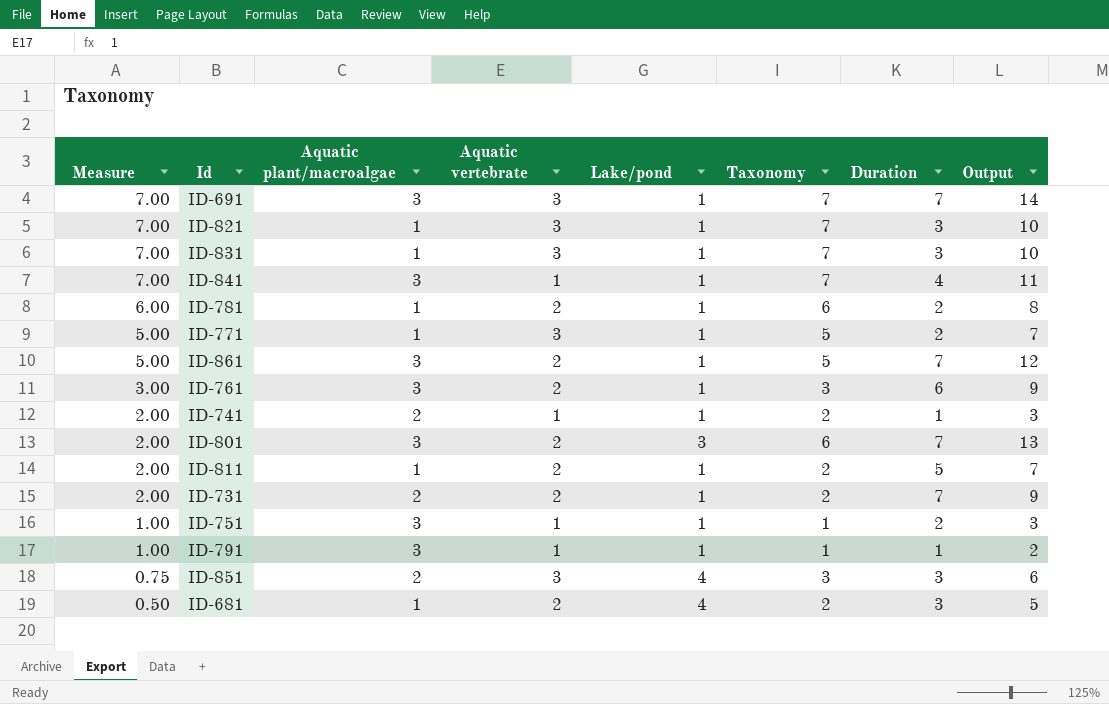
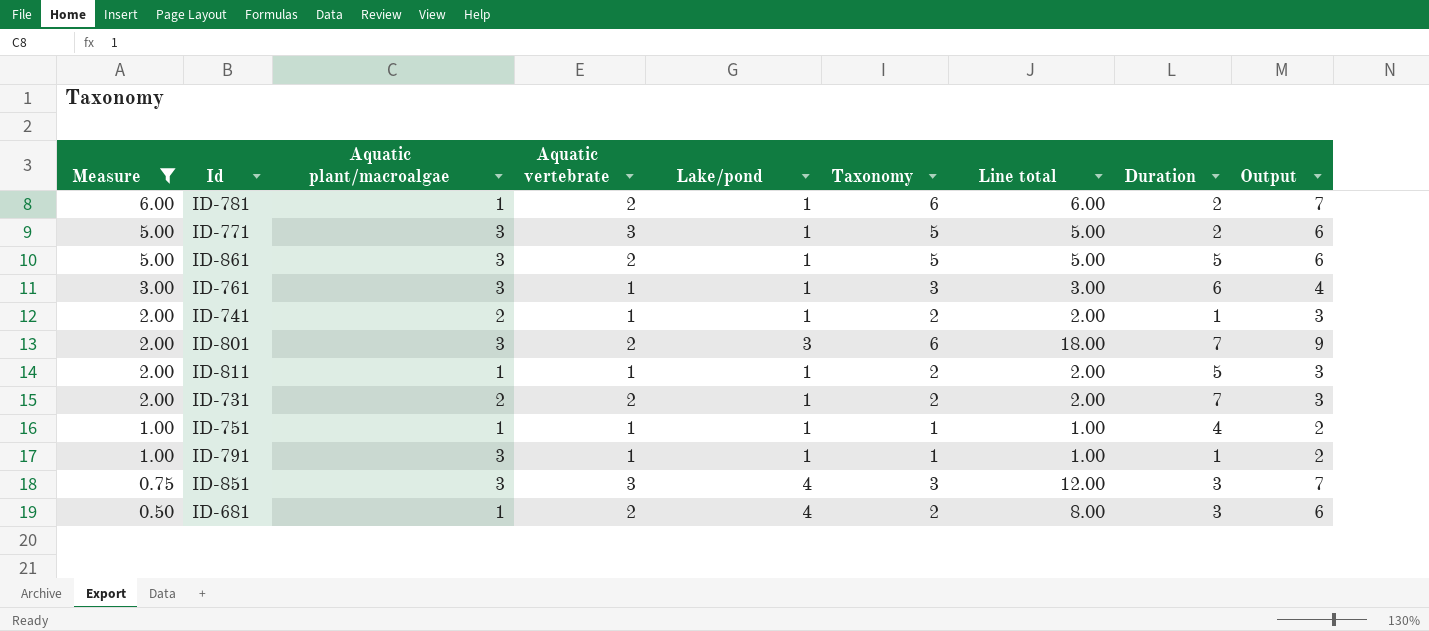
filter: none -> Measure != 7.00
column Line total | formula: none -> [Lake/pond] * [Taxonomy]
column Output | formula: [Taxonomy] + [Duration] -> [Lake/pond] + [Taxonomy]
ID-771 | Aquatic plant/macroalgae: 1 -> 3
ID-861 | Duration: 7 -> 5
ID-761 | Aquatic vertebrate: 2 -> 1
ID-811 | Aquatic vertebrate: 2 -> 1
ID-751 | Aquatic plant/macroalgae: 3 -> 1
ID-751 | Duration: 2 -> 4
ID-851 | Aquatic plant/macroalgae: 2 -> 3

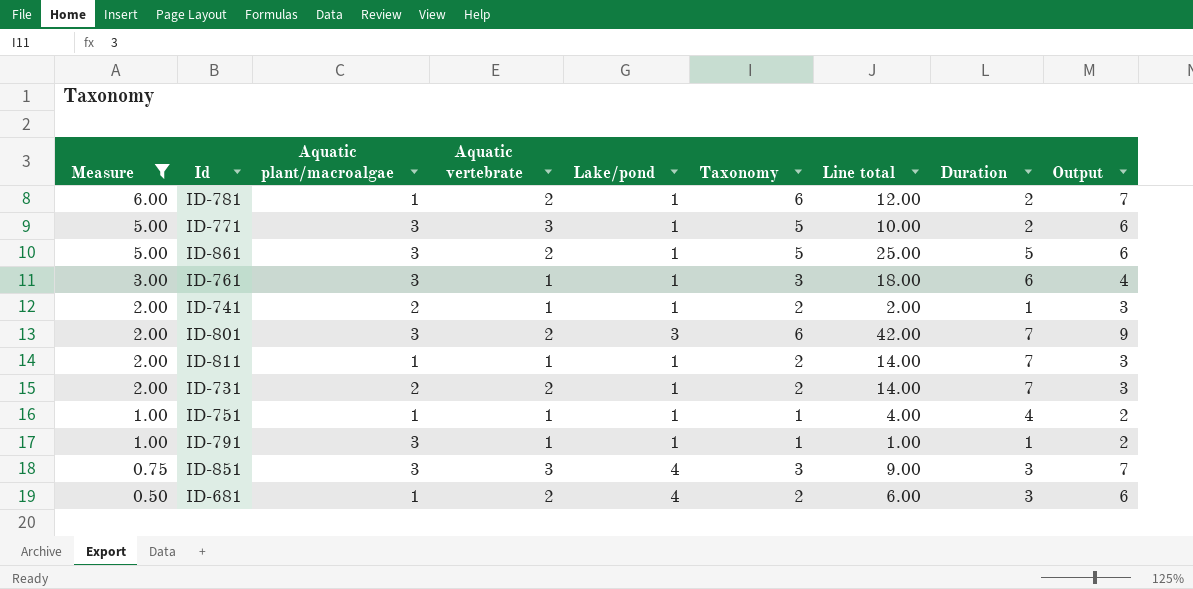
column Line total | formula: [Lake/pond] * [Taxonomy] -> [Taxonomy] * [Duration]
ID-811 | Duration: 5 -> 7

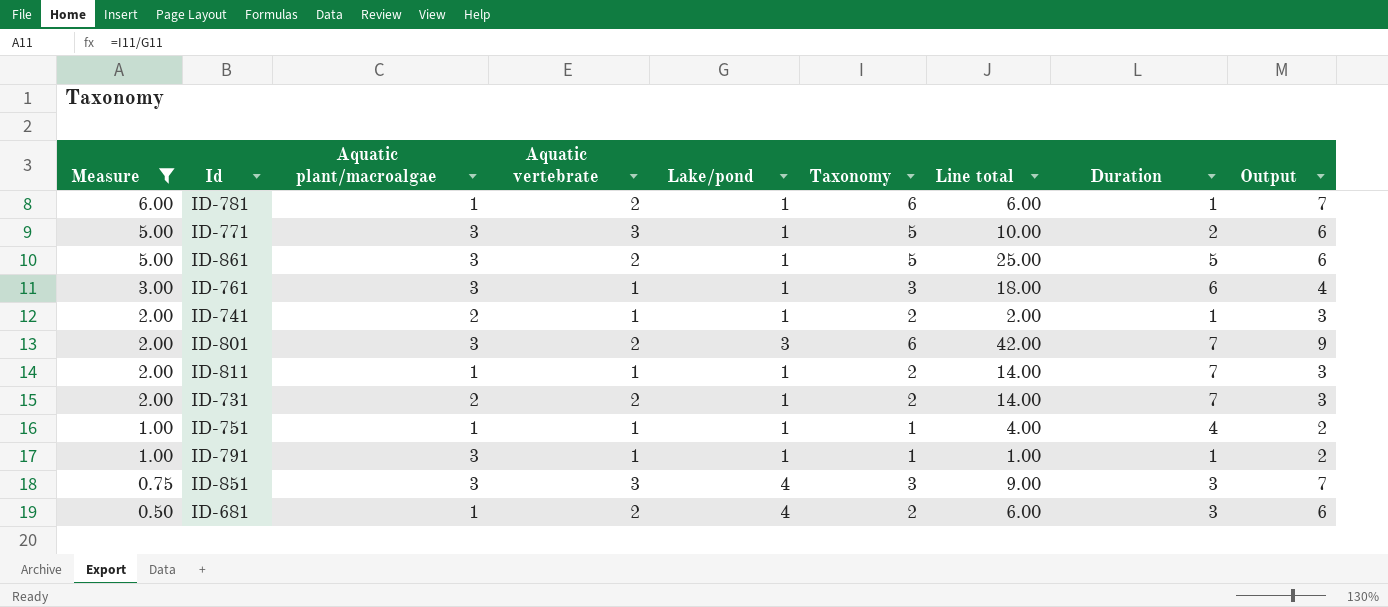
ID-781 | Line total: 12.00 -> 6.00
ID-781 | Duration: 2 -> 1

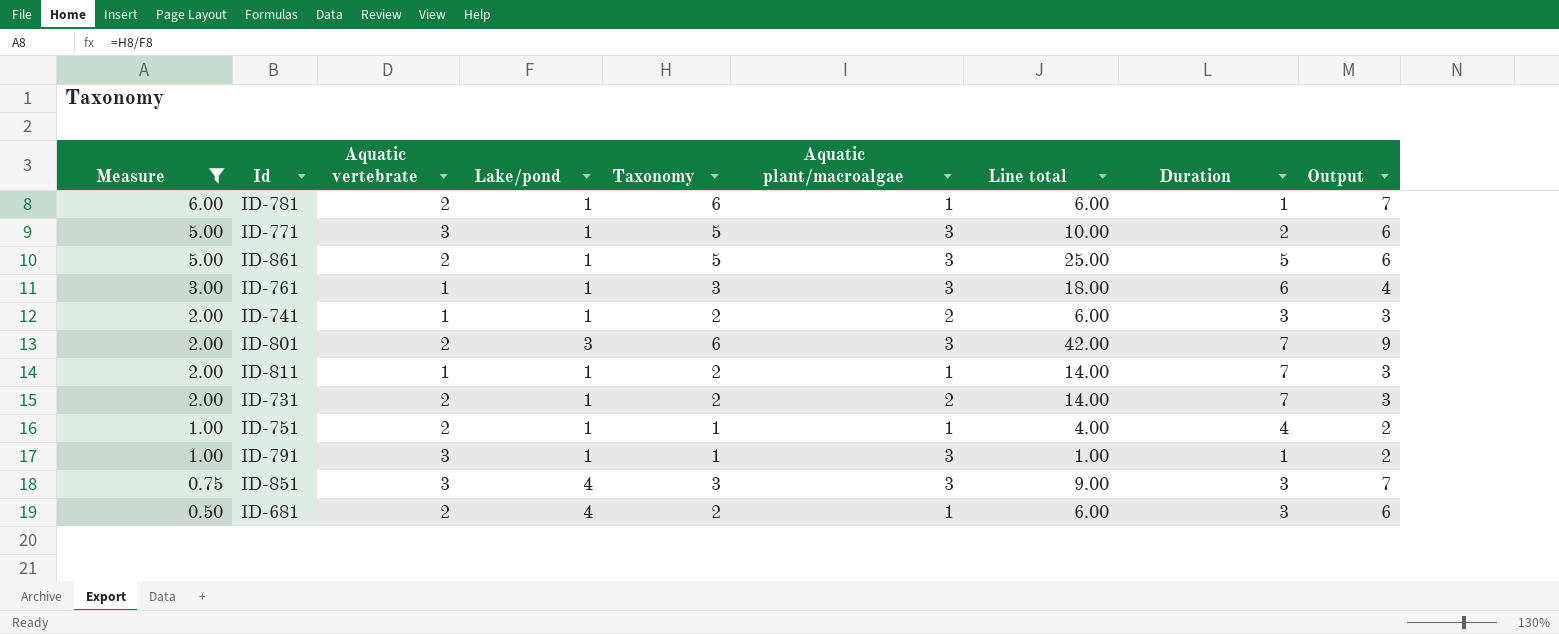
column Aquatic plant/macroalgae | position: 3 -> 6
ID-741 | Line total: 2.00 -> 6.00
ID-741 | Duration: 1 -> 3
ID-751 | Aquatic vertebrate: 1 -> 2
ID-791 | Aquatic vertebrate: 1 -> 3

